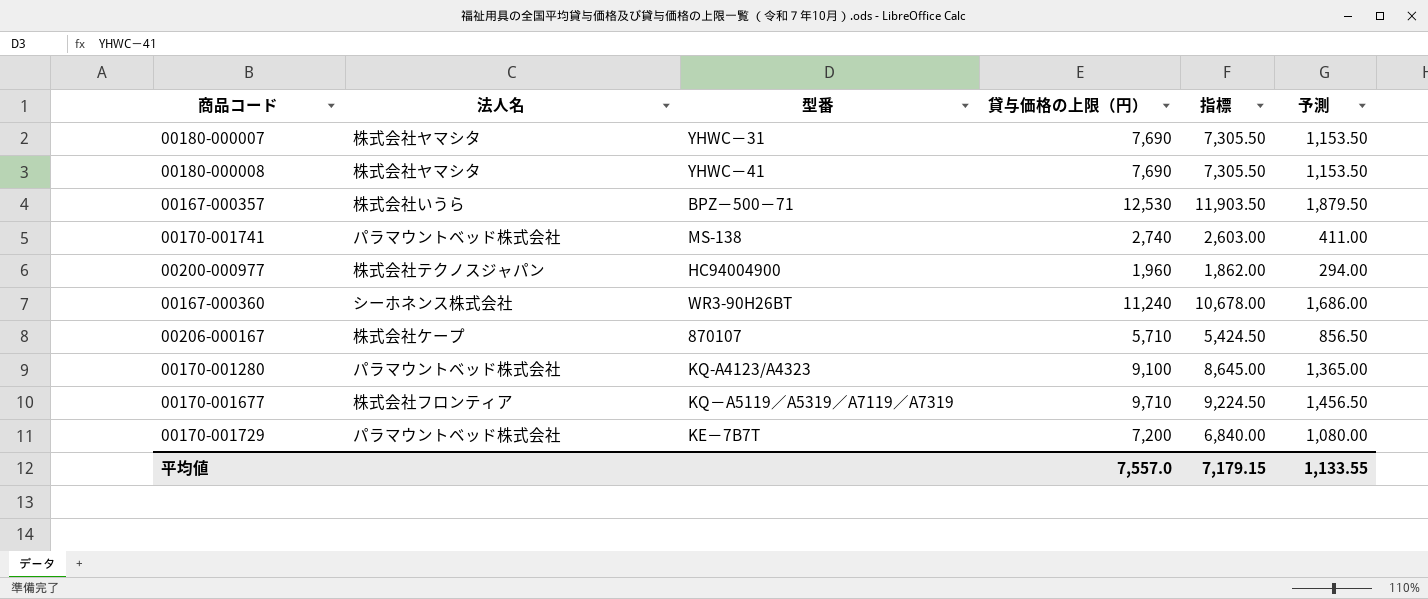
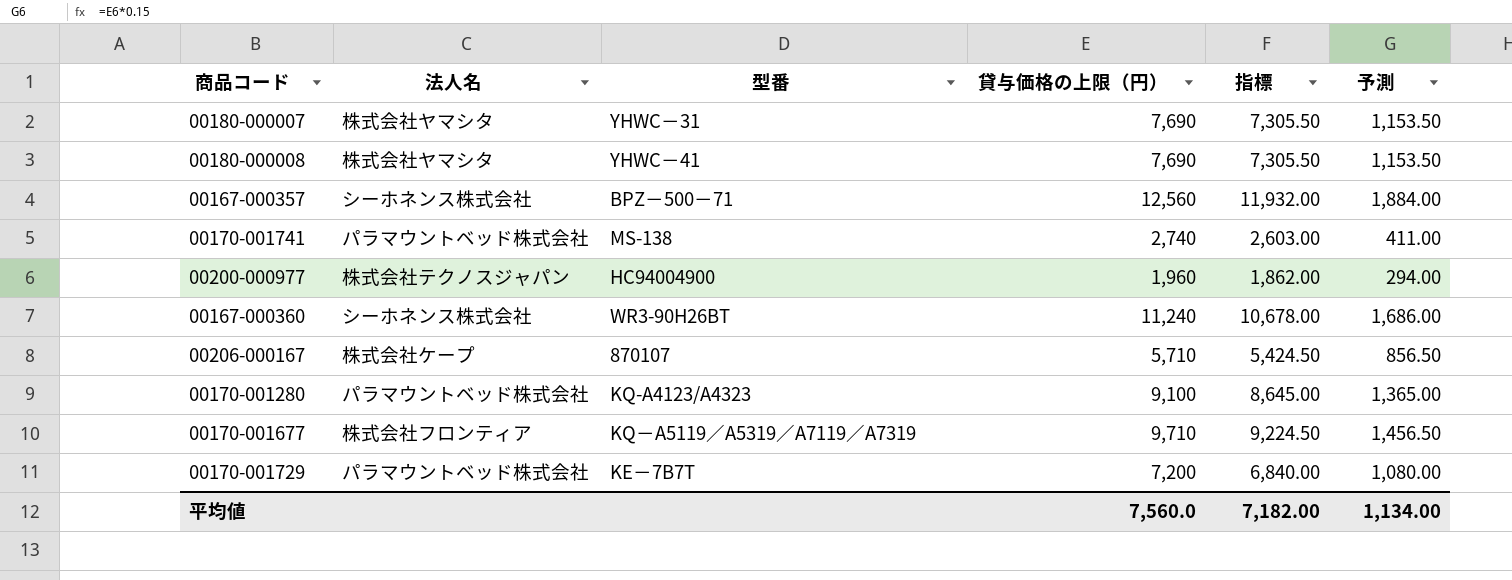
00167-000357 | 法人名: 株式会社いうら -> シーホネンス株式会社
00167-000357 | 貸与価格の上限（円）: 12,530 -> 12,560
00167-000357 | 指標: 11,903.50 -> 11,932.00
00167-000357 | 予測: 1,879.50 -> 1,884.00
平均値 | 貸与価格の上限（円）: 7,557.0 -> 7,560.0
平均値 | 指標: 7,179.15 -> 7,182.00
平均値 | 予測: 1,133.55 -> 1,134.00

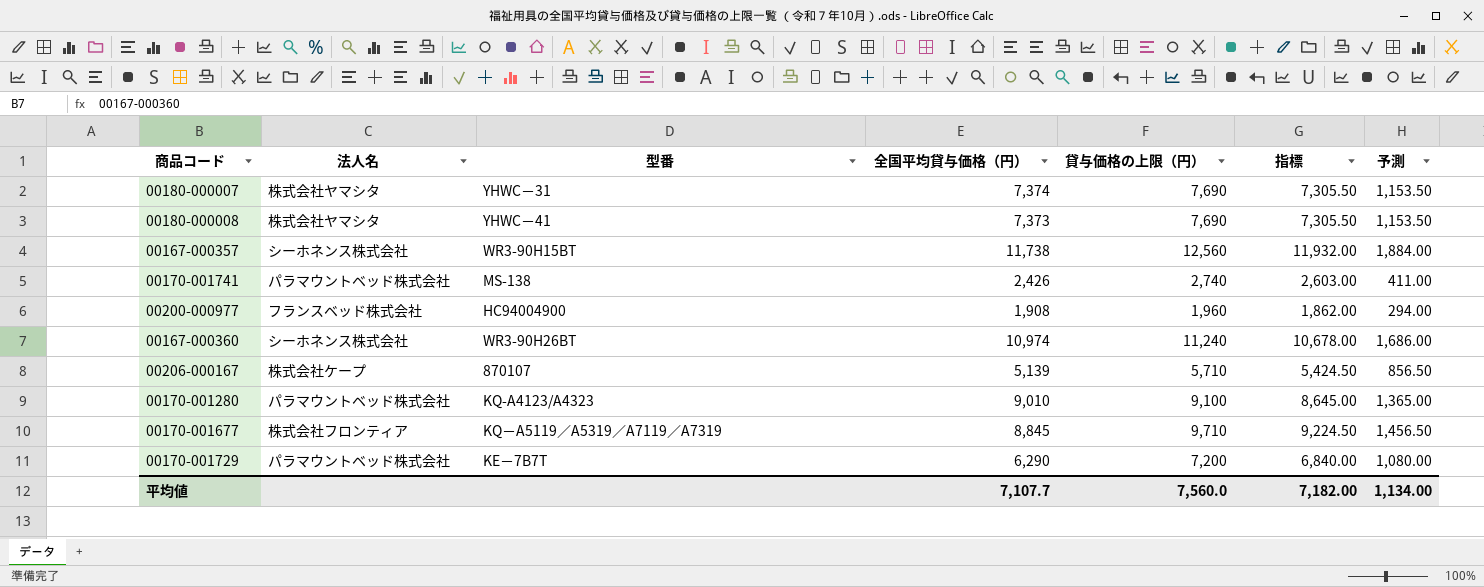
column 全国平均貸与価格（円） | position: none -> 4
00167-000357 | 型番: BPZ－500－71 -> WR3-90H15BT
00200-000977 | 法人名: 株式会社テクノスジャパン -> フランスベッド株式会社

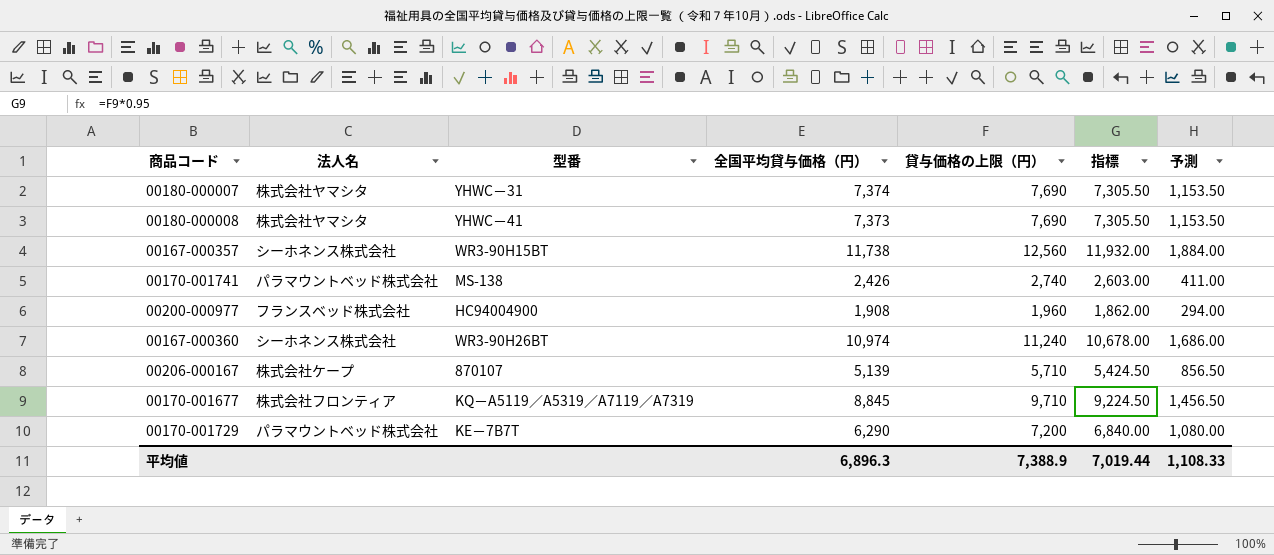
row 00170-001280: パラマウントベッド株式会社 | KQ-A4123/A4323 | 9,010 | 9,100 | 8,645.00 | 1,365.00 -> none
平均値 | 全国平均貸与価格（円）: 7,107.7 -> 6,896.3
平均値 | 貸与価格の上限（円）: 7,560.0 -> 7,388.9
平均値 | 指標: 7,182.00 -> 7,019.44
平均値 | 予測: 1,134.00 -> 1,108.33

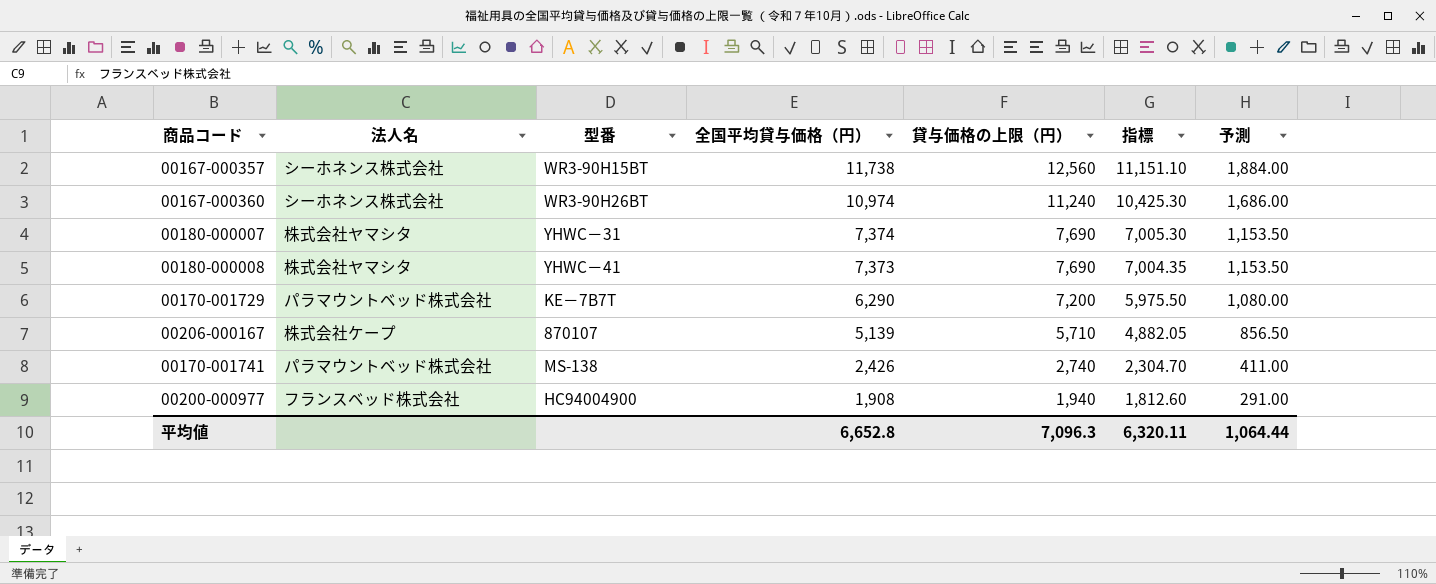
row order: none -> 全国平均貸与価格（円） descending
column 指標 | formula: [貸与価格の上限（円）] * 0.95 -> [全国平均貸与価格（円）] * 0.95
row 00170-001677: 株式会社フロンティア | KQ－A5119／A5319／A7119／A7319 | 8,845 | 9,710 | 9,224.50 | 1,456.50 -> none
00200-000977 | 貸与価格の上限（円）: 1,960 -> 1,940
00200-000977 | 予測: 294.00 -> 291.00
平均値 | 全国平均貸与価格（円）: 6,896.3 -> 6,652.8
平均値 | 貸与価格の上限（円）: 7,388.9 -> 7,096.3
平均値 | 指標: 7,019.44 -> 6,320.11
平均値 | 予測: 1,108.33 -> 1,064.44

